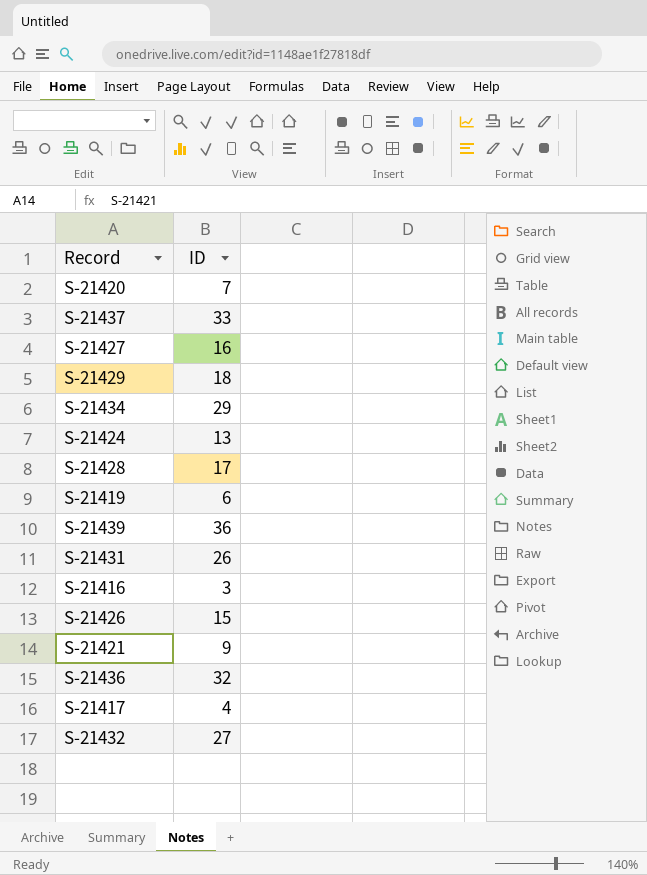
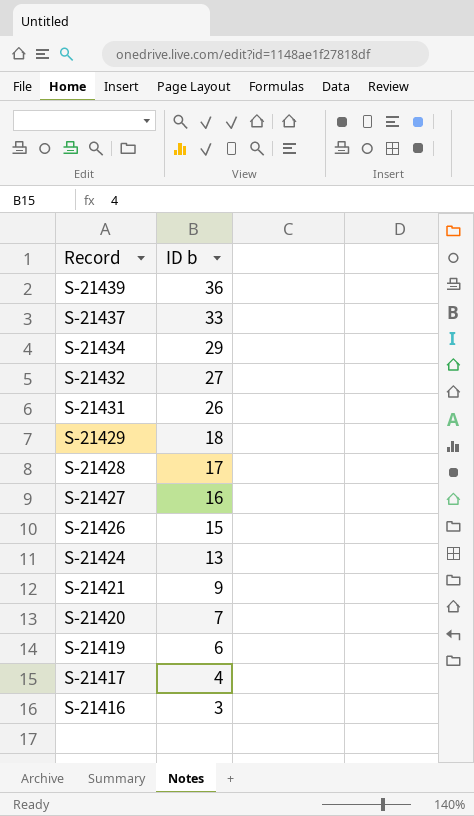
row order: none -> Record descending
column name: ID -> ID b
row S-21436: 32 -> none

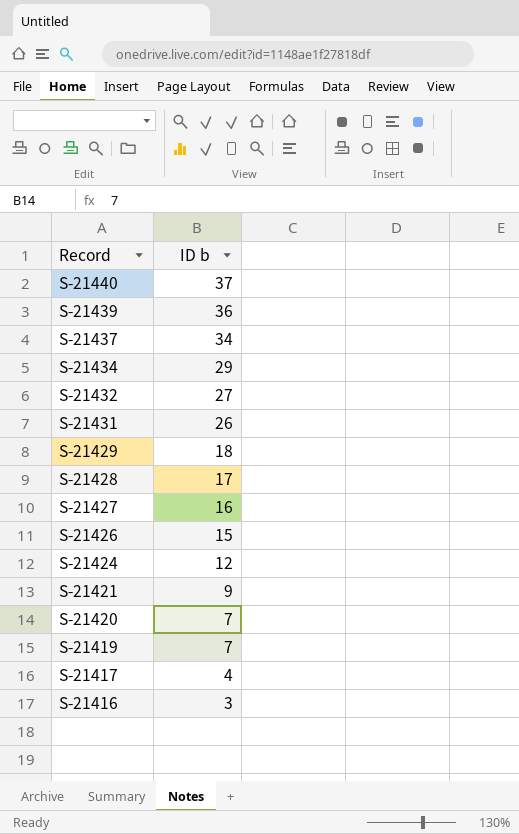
row S-21440: none -> 37
S-21437 | ID b: 33 -> 34
S-21424 | ID b: 13 -> 12
S-21419 | ID b: 6 -> 7

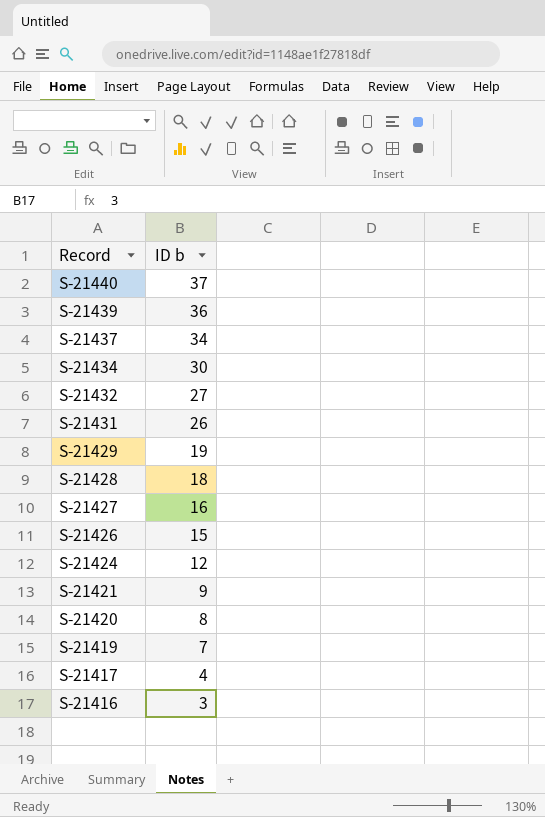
S-21434 | ID b: 29 -> 30
S-21429 | ID b: 18 -> 19
S-21428 | ID b: 17 -> 18
S-21420 | ID b: 7 -> 8

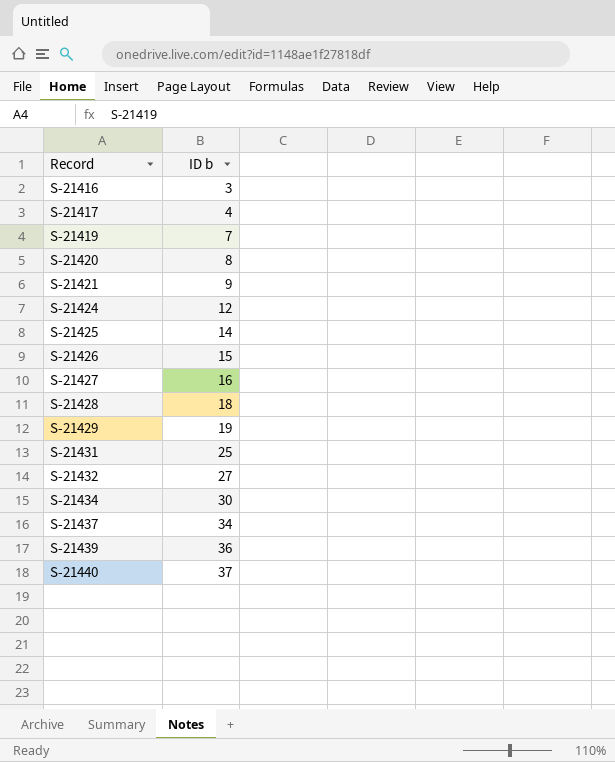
row order: Record descending -> Record ascending
row S-21425: none -> 14
S-21431 | ID b: 26 -> 25

